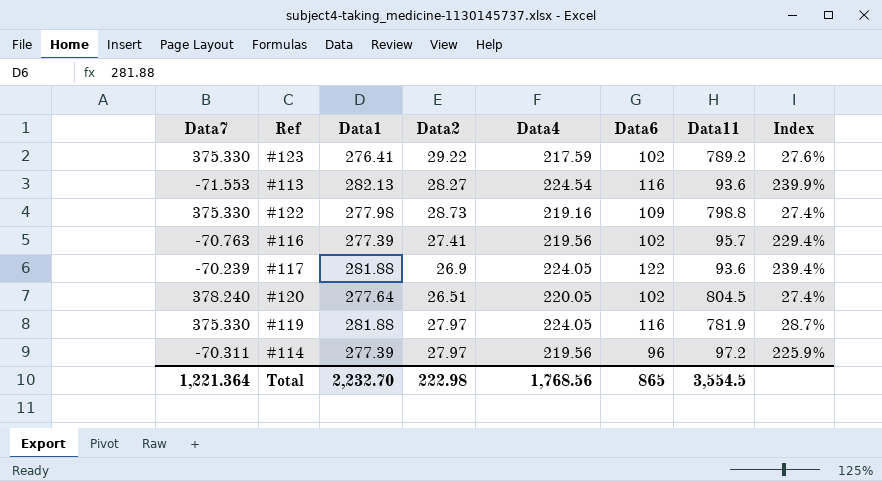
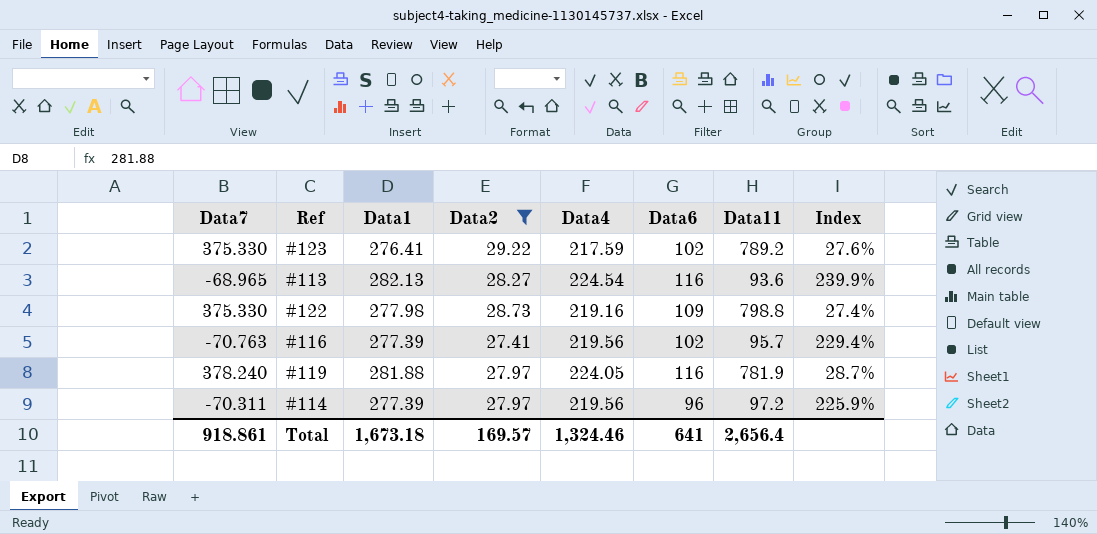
filter: none -> Data2 >= 27.41
#113 | Data7: -71.553 -> -68.965
#119 | Data7: 375.330 -> 378.240
Total | Data7: 1,221.364 -> 918.861
Total | Data1: 2,232.70 -> 1,673.18
Total | Data2: 222.98 -> 169.57
Total | Data4: 1,768.56 -> 1,324.46
Total | Data6: 865 -> 641
Total | Data11: 3,554.5 -> 2,656.4

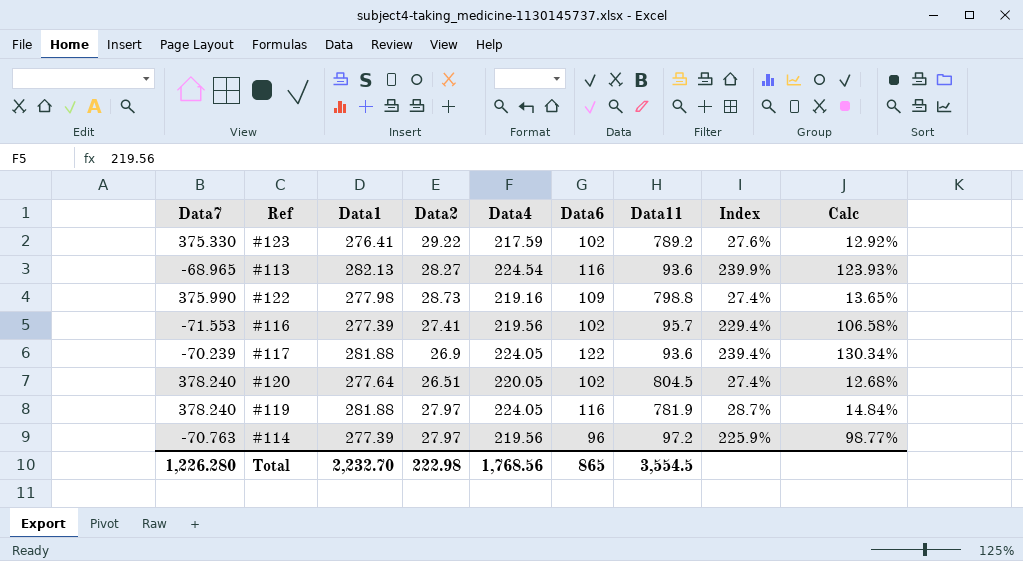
filter: Data2 >= 27.41 -> none
column Calc | formula: none -> [Data6] / [Data11]
#122 | Data7: 375.330 -> 375.990
#116 | Data7: -70.763 -> -71.553
#114 | Data7: -70.311 -> -70.763
Total | Data7: 918.861 -> 1,226.280
Total | Data1: 1,673.18 -> 2,232.70
Total | Data2: 169.57 -> 222.98
Total | Data4: 1,324.46 -> 1,768.56
Total | Data6: 641 -> 865
Total | Data11: 2,656.4 -> 3,554.5

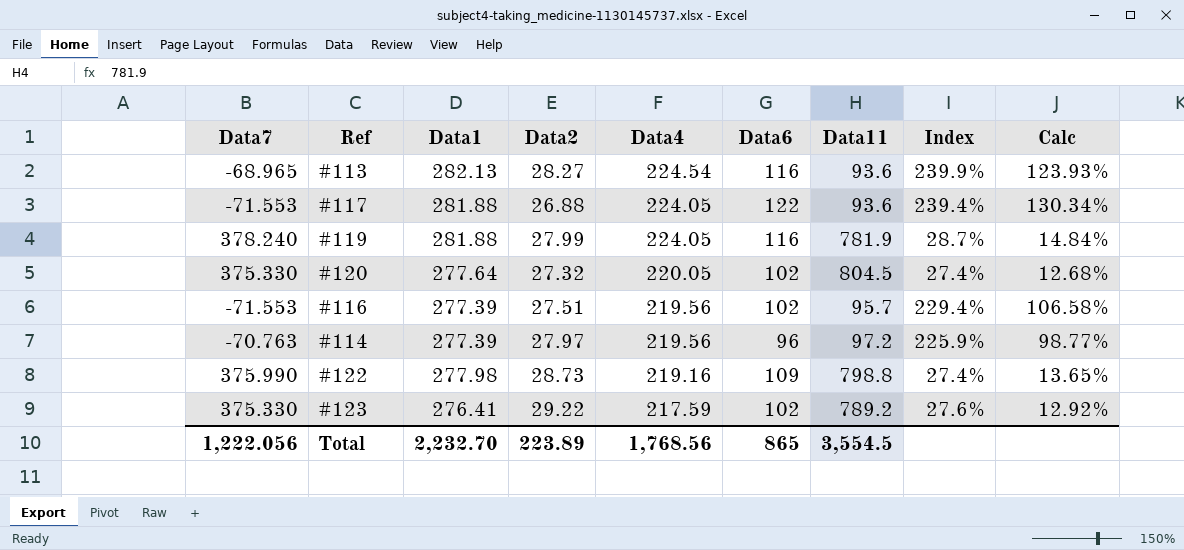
row order: none -> Data4 descending
#117 | Data7: -70.239 -> -71.553
#117 | Data2: 26.9 -> 26.88
#119 | Data2: 27.97 -> 27.99
#120 | Data7: 378.240 -> 375.330
#120 | Data2: 26.51 -> 27.32
#116 | Data2: 27.41 -> 27.51
Total | Data7: 1,226.280 -> 1,222.056
Total | Data2: 222.98 -> 223.89

